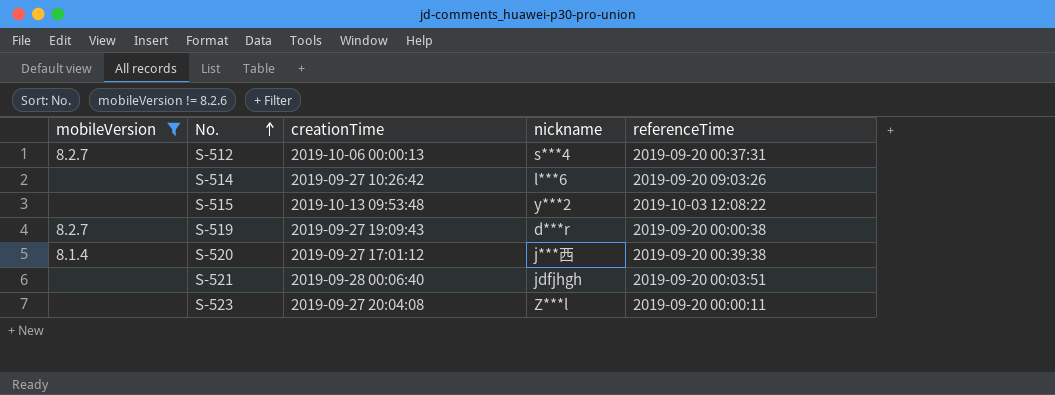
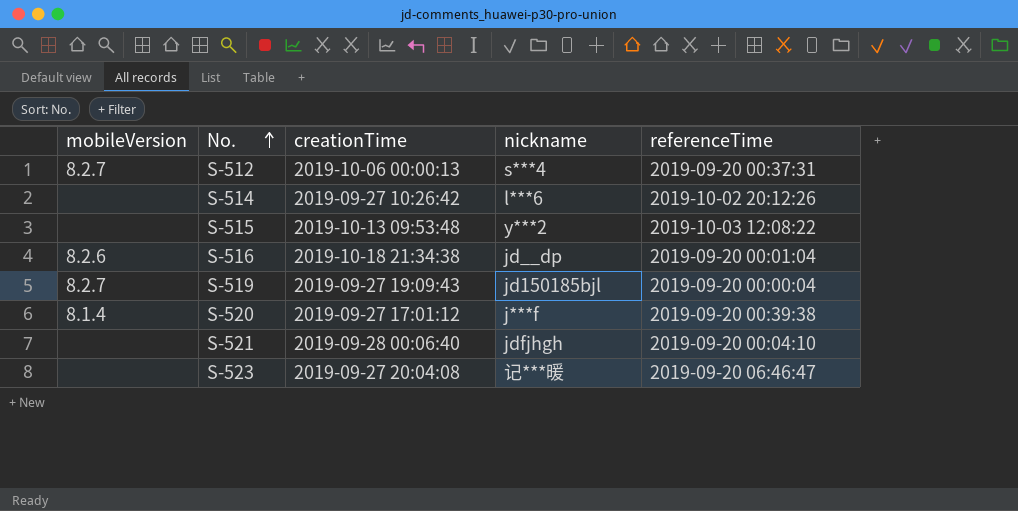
filter: mobileVersion != 8.2.6 -> none
S-514 | referenceTime: 2019-09-20 09:03:26 -> 2019-10-02 20:12:26
S-519 | nickname: d***r -> jd150185bjl
S-519 | referenceTime: 2019-09-20 00:00:38 -> 2019-09-20 00:00:04
S-520 | nickname: j***西 -> j***f
S-521 | referenceTime: 2019-09-20 00:03:51 -> 2019-09-20 00:04:10
S-523 | nickname: Z***l -> 记***暖
S-523 | referenceTime: 2019-09-20 00:00:11 -> 2019-09-20 06:46:47

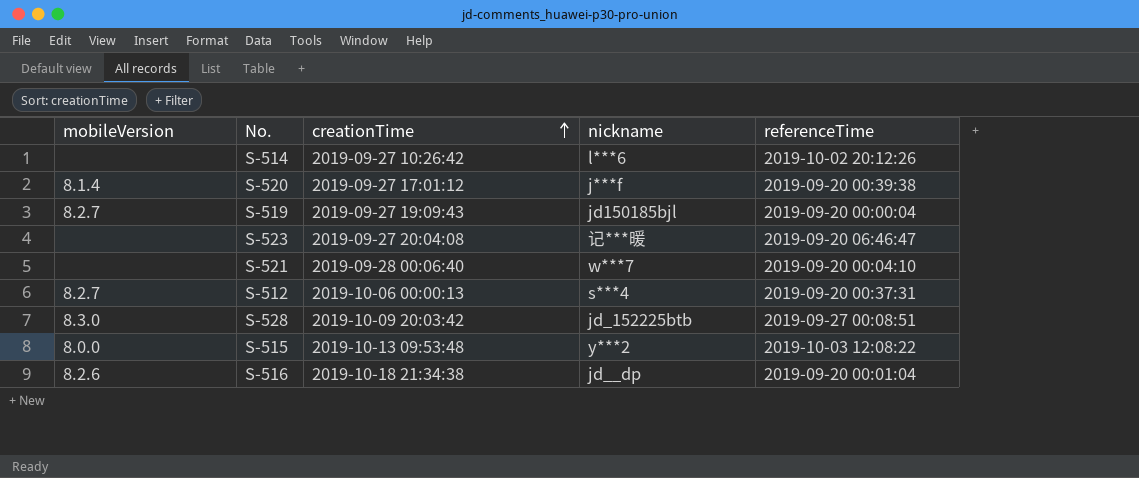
row order: No. ascending -> creationTime ascending
S-521 | nickname: jdfjhgh -> w***7
row S-528: none -> 8.3.0 | 2019-10-09 20:03:42 | jd_152225btb | 2019-09-27 00:08:51
S-515 | mobileVersion: none -> 8.0.0

